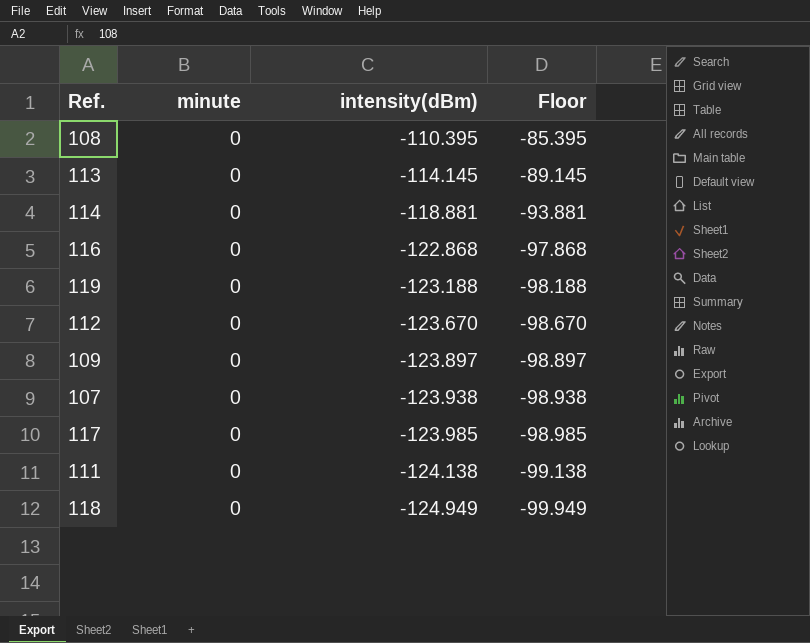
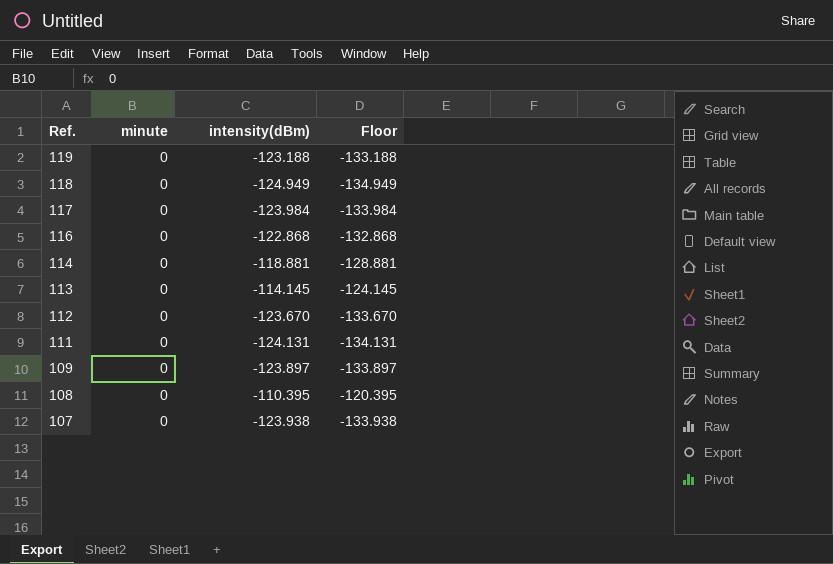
row order: intensity(dBm) descending -> Ref. descending
column Floor | formula: [intensity(dBm)] + 25 -> [intensity(dBm)] - 10
117 | intensity(dBm): -123.985 -> -123.984
111 | intensity(dBm): -124.138 -> -124.131

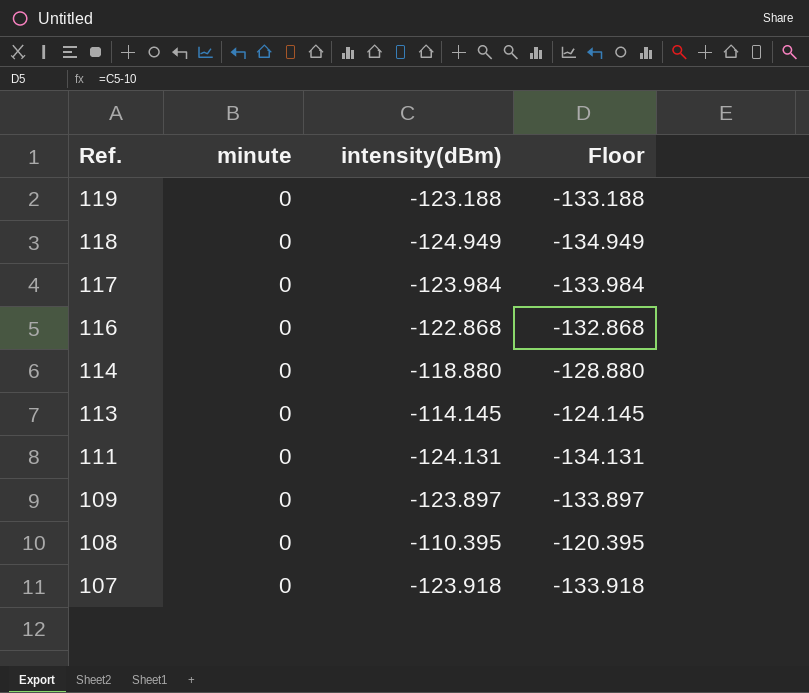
row 112: 0 | -123.670 | -133.670 -> none
114 | intensity(dBm): -118.881 -> -118.880
114 | Floor: -128.881 -> -128.880
107 | intensity(dBm): -123.938 -> -123.918
107 | Floor: -133.938 -> -133.918

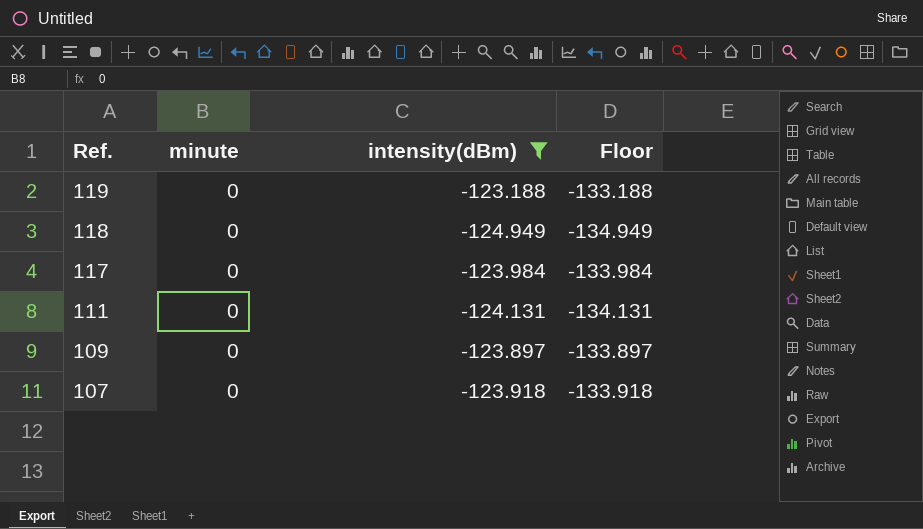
filter: none -> intensity(dBm) <= -123.188

